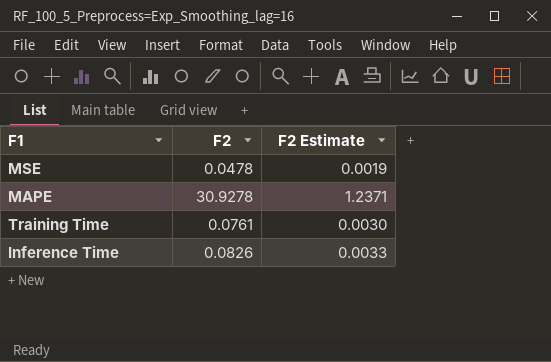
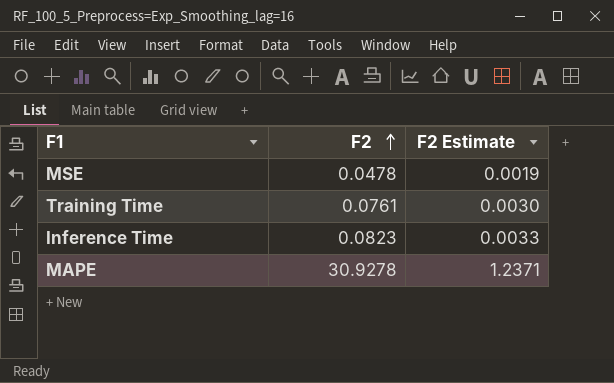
row order: none -> F2 ascending
Inference Time | F2: 0.0826 -> 0.0823

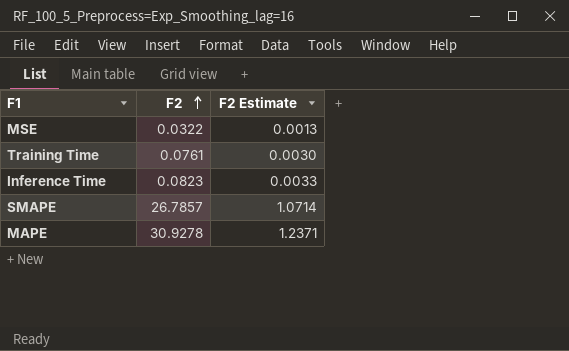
MSE | F2: 0.0478 -> 0.0322
MSE | F2 Estimate: 0.0019 -> 0.0013
row SMAPE: none -> 26.7857 | 1.0714

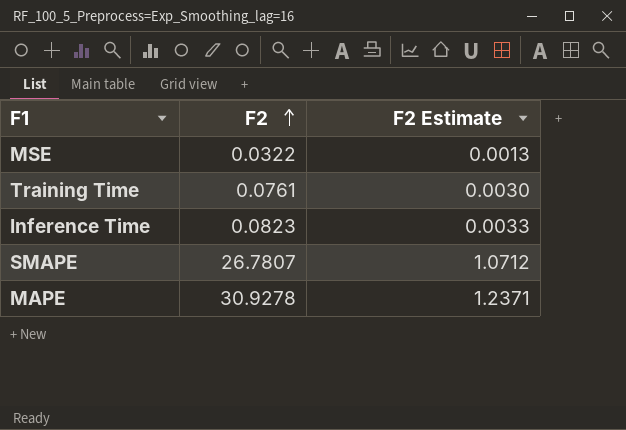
SMAPE | F2: 26.7857 -> 26.7807
SMAPE | F2 Estimate: 1.0714 -> 1.0712

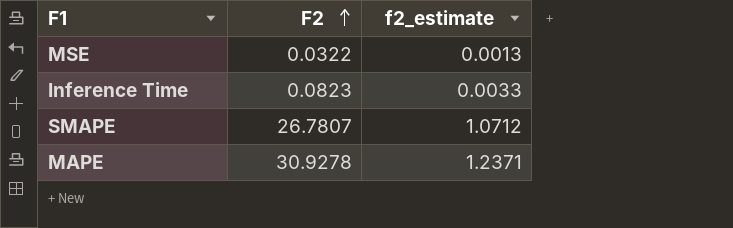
column name: F2 Estimate -> f2_estimate
row Training Time: 0.0761 | 0.0030 -> none

